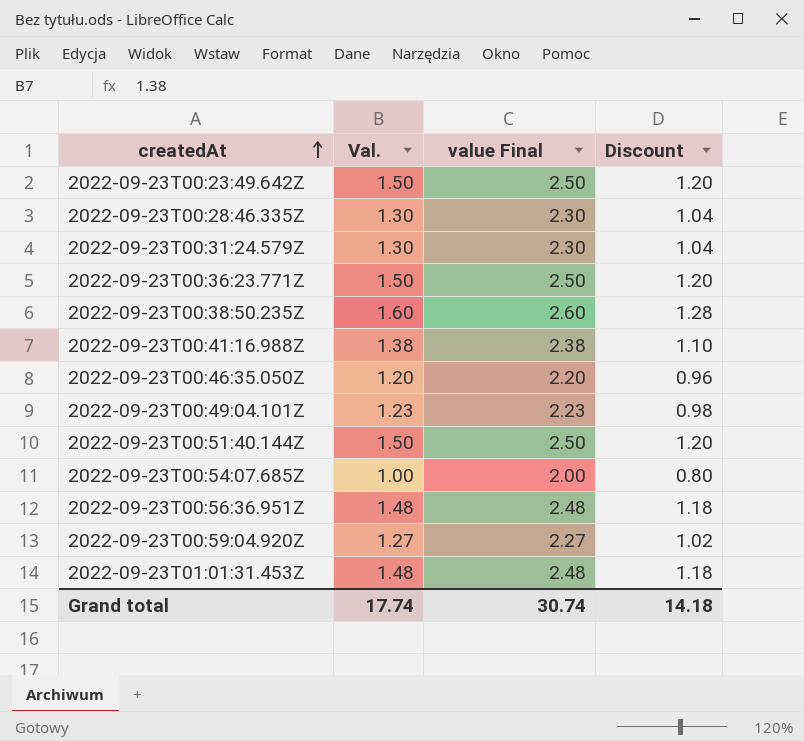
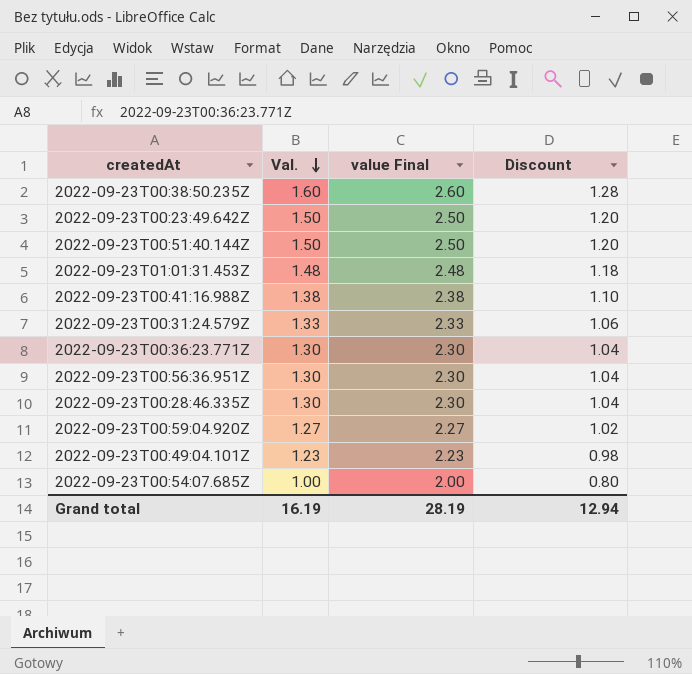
row order: createdAt ascending -> Val. descending
row 2022-09-23T00:46:35.050Z: 1.20 | 2.20 | 0.96 -> none
2022-09-23T00:31:24.579Z | Val.: 1.30 -> 1.33
2022-09-23T00:31:24.579Z | value Final: 2.30 -> 2.33
2022-09-23T00:31:24.579Z | Discount: 1.04 -> 1.06
2022-09-23T00:36:23.771Z | Val.: 1.50 -> 1.30
2022-09-23T00:36:23.771Z | value Final: 2.50 -> 2.30
2022-09-23T00:36:23.771Z | Discount: 1.20 -> 1.04
2022-09-23T00:56:36.951Z | Val.: 1.48 -> 1.30
2022-09-23T00:56:36.951Z | value Final: 2.48 -> 2.30
2022-09-23T00:56:36.951Z | Discount: 1.18 -> 1.04
Grand total | Val.: 17.74 -> 16.19
Grand total | value Final: 30.74 -> 28.19
Grand total | Discount: 14.18 -> 12.94

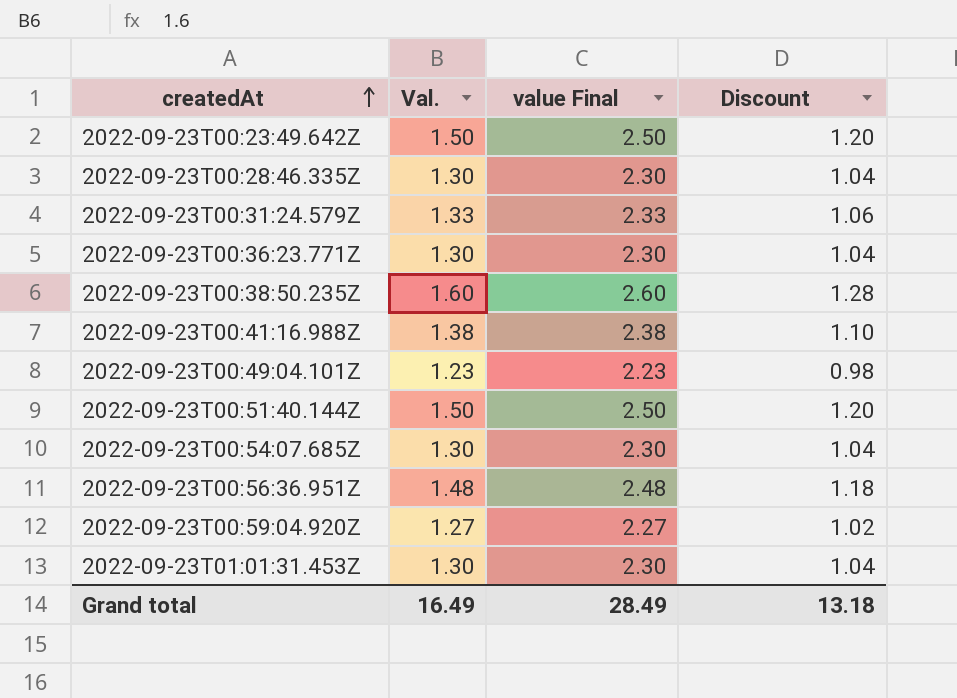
row order: Val. descending -> createdAt ascending
2022-09-23T00:54:07.685Z | Val.: 1.00 -> 1.30
2022-09-23T00:54:07.685Z | value Final: 2.00 -> 2.30
2022-09-23T00:54:07.685Z | Discount: 0.80 -> 1.04
2022-09-23T00:56:36.951Z | Val.: 1.30 -> 1.48
2022-09-23T00:56:36.951Z | value Final: 2.30 -> 2.48
2022-09-23T00:56:36.951Z | Discount: 1.04 -> 1.18
2022-09-23T01:01:31.453Z | Val.: 1.48 -> 1.30
2022-09-23T01:01:31.453Z | value Final: 2.48 -> 2.30
2022-09-23T01:01:31.453Z | Discount: 1.18 -> 1.04
Grand total | Val.: 16.19 -> 16.49
Grand total | value Final: 28.19 -> 28.49
Grand total | Discount: 12.94 -> 13.18

